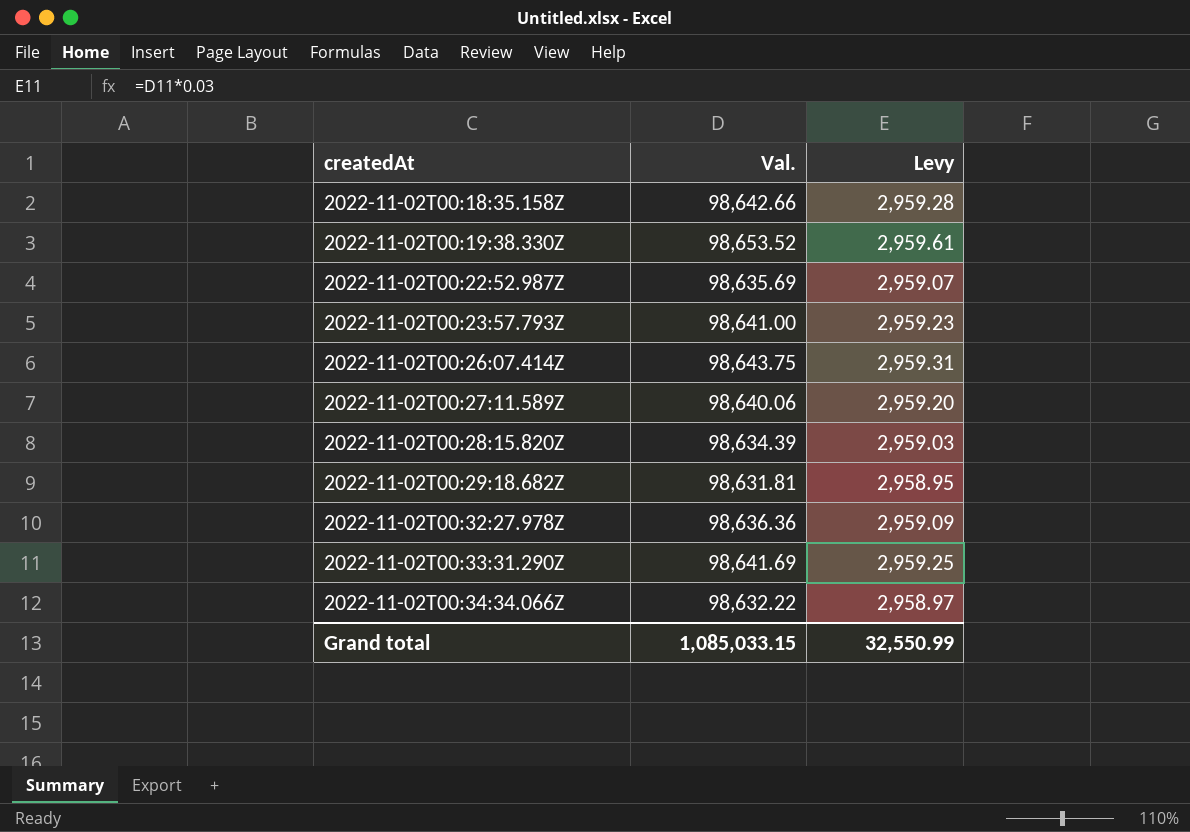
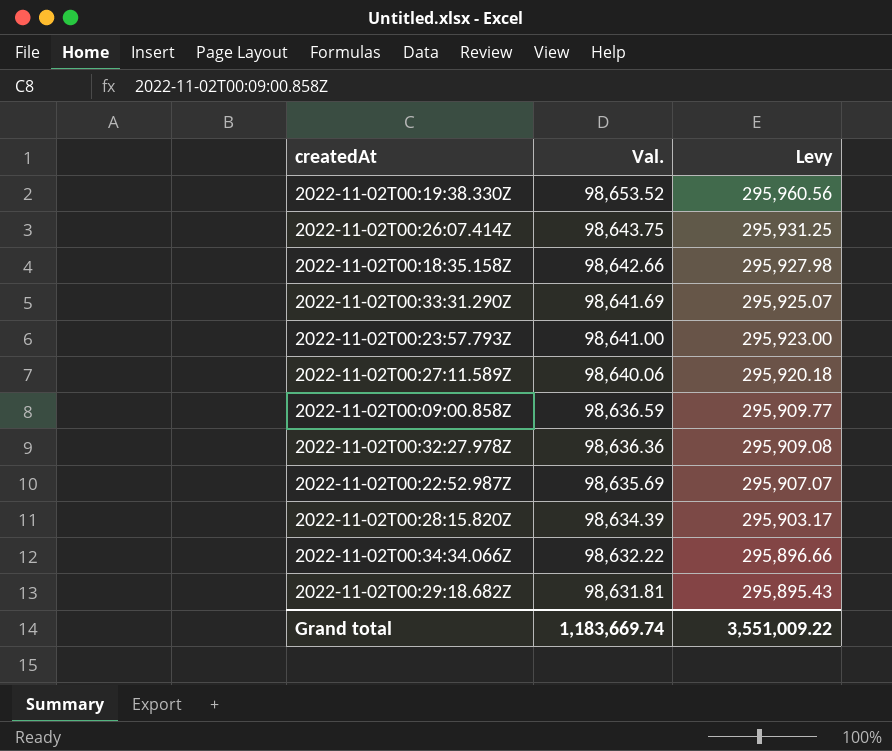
row order: createdAt ascending -> Val. descending
column Levy | formula: [Val.] * 0.03 -> [Val.] * 3
row 2022-11-02T00:09:00.858Z: none -> 98,636.59 | 295,909.77
Grand total | Val.: 1,085,033.15 -> 1,183,669.74
Grand total | Levy: 32,550.99 -> 3,551,009.22

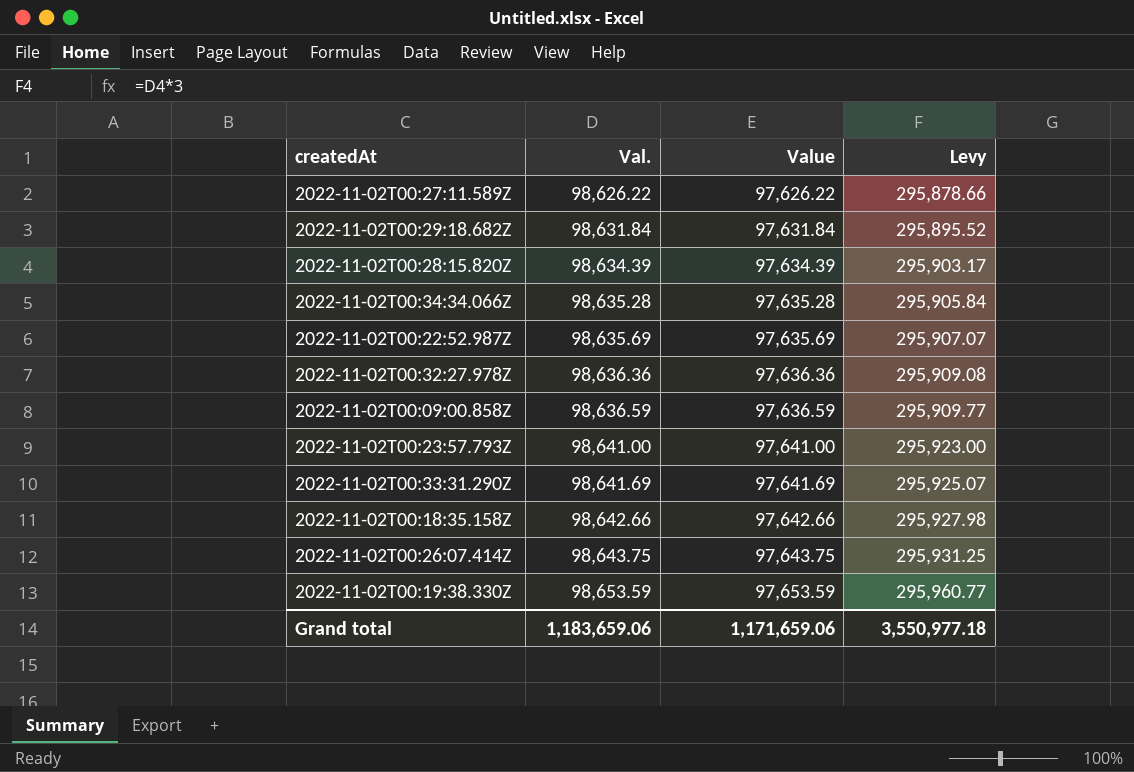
row order: Val. descending -> Val. ascending
column Value | formula: none -> [Val.] - 1000
2022-11-02T00:27:11.589Z | Val.: 98,640.06 -> 98,626.22
2022-11-02T00:27:11.589Z | Levy: 295,920.18 -> 295,878.66
2022-11-02T00:29:18.682Z | Val.: 98,631.81 -> 98,631.84
2022-11-02T00:29:18.682Z | Levy: 295,895.43 -> 295,895.52
2022-11-02T00:34:34.066Z | Val.: 98,632.22 -> 98,635.28
2022-11-02T00:34:34.066Z | Levy: 295,896.66 -> 295,905.84
2022-11-02T00:19:38.330Z | Val.: 98,653.52 -> 98,653.59
2022-11-02T00:19:38.330Z | Levy: 295,960.56 -> 295,960.77
Grand total | Val.: 1,183,669.74 -> 1,183,659.06
Grand total | Levy: 3,551,009.22 -> 3,550,977.18

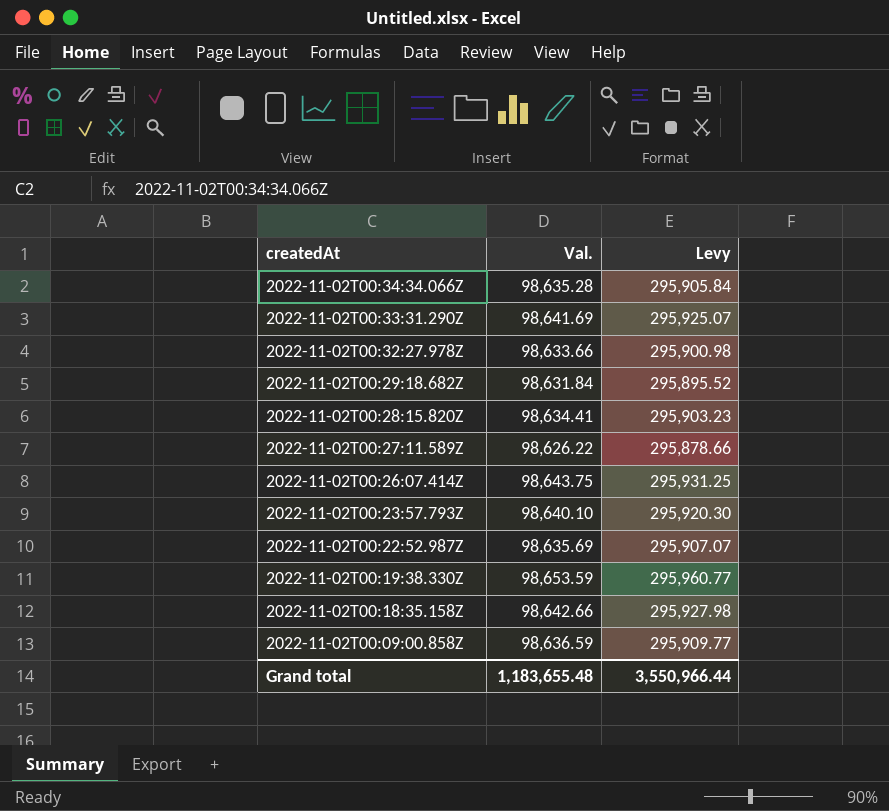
row order: Val. ascending -> createdAt descending
column Value | formula: [Val.] - 1000 -> none
2022-11-02T00:32:27.978Z | Val.: 98,636.36 -> 98,633.66
2022-11-02T00:32:27.978Z | Levy: 295,909.08 -> 295,900.98
2022-11-02T00:28:15.820Z | Val.: 98,634.39 -> 98,634.41
2022-11-02T00:28:15.820Z | Levy: 295,903.17 -> 295,903.23
2022-11-02T00:23:57.793Z | Val.: 98,641.00 -> 98,640.10
2022-11-02T00:23:57.793Z | Levy: 295,923.00 -> 295,920.30
Grand total | Val.: 1,183,659.06 -> 1,183,655.48
Grand total | Levy: 3,550,977.18 -> 3,550,966.44

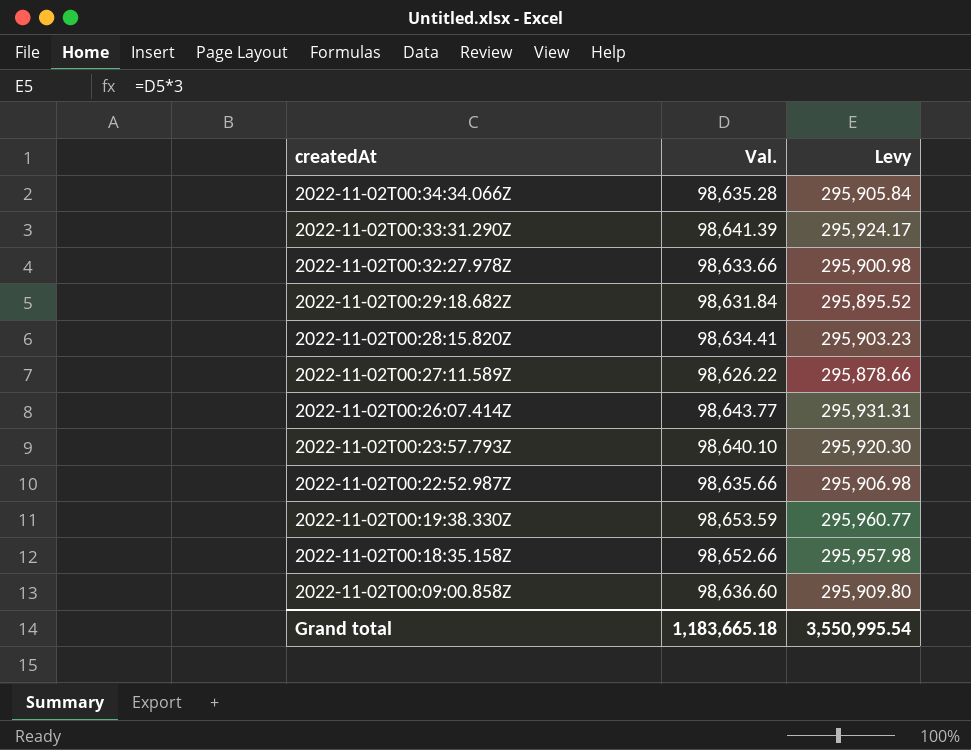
2022-11-02T00:33:31.290Z | Val.: 98,641.69 -> 98,641.39
2022-11-02T00:33:31.290Z | Levy: 295,925.07 -> 295,924.17
2022-11-02T00:26:07.414Z | Val.: 98,643.75 -> 98,643.77
2022-11-02T00:26:07.414Z | Levy: 295,931.25 -> 295,931.31
2022-11-02T00:22:52.987Z | Val.: 98,635.69 -> 98,635.66
2022-11-02T00:22:52.987Z | Levy: 295,907.07 -> 295,906.98
2022-11-02T00:18:35.158Z | Val.: 98,642.66 -> 98,652.66
2022-11-02T00:18:35.158Z | Levy: 295,927.98 -> 295,957.98
2022-11-02T00:09:00.858Z | Val.: 98,636.59 -> 98,636.60
2022-11-02T00:09:00.858Z | Levy: 295,909.77 -> 295,909.80
Grand total | Val.: 1,183,655.48 -> 1,183,665.18
Grand total | Levy: 3,550,966.44 -> 3,550,995.54

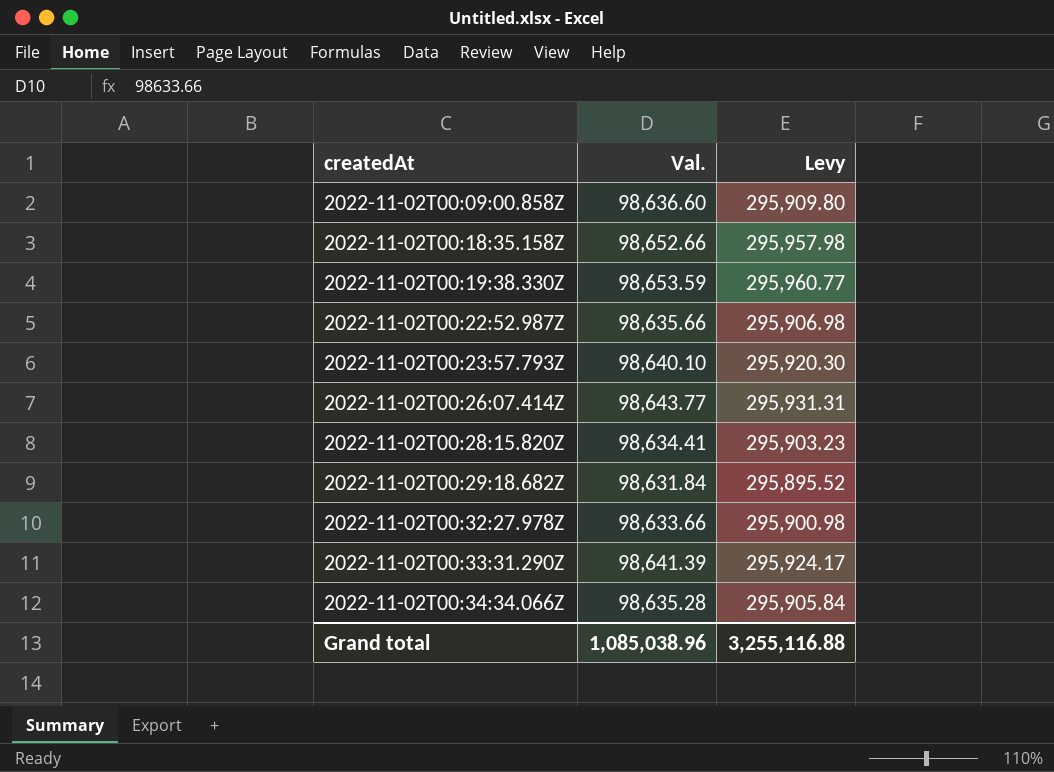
row order: createdAt descending -> createdAt ascending
row 2022-11-02T00:27:11.589Z: 98,626.22 | 295,878.66 -> none
Grand total | Val.: 1,183,665.18 -> 1,085,038.96
Grand total | Levy: 3,550,995.54 -> 3,255,116.88

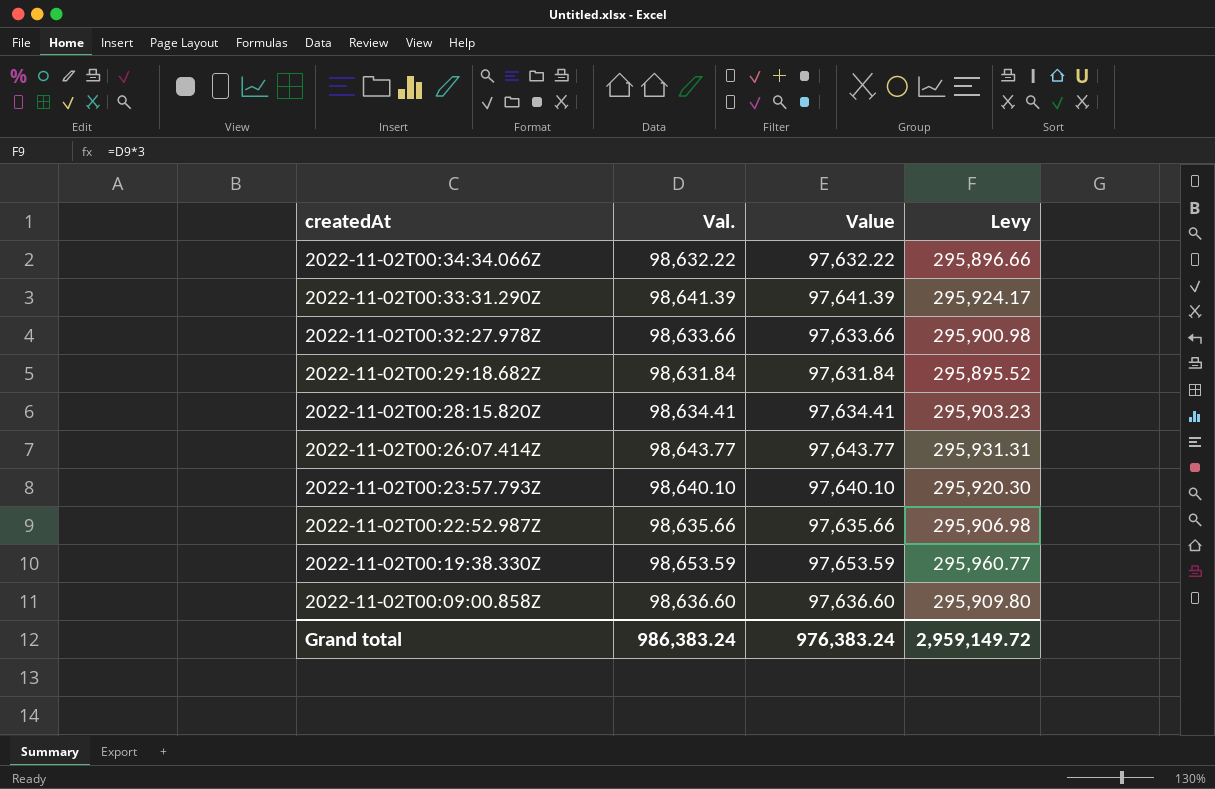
row order: createdAt ascending -> createdAt descending
column Value | formula: none -> [Val.] - 1000
row 2022-11-02T00:18:35.158Z: 98,652.66 | 295,957.98 -> none
2022-11-02T00:34:34.066Z | Val.: 98,635.28 -> 98,632.22
2022-11-02T00:34:34.066Z | Levy: 295,905.84 -> 295,896.66
Grand total | Val.: 1,085,038.96 -> 986,383.24
Grand total | Levy: 3,255,116.88 -> 2,959,149.72

